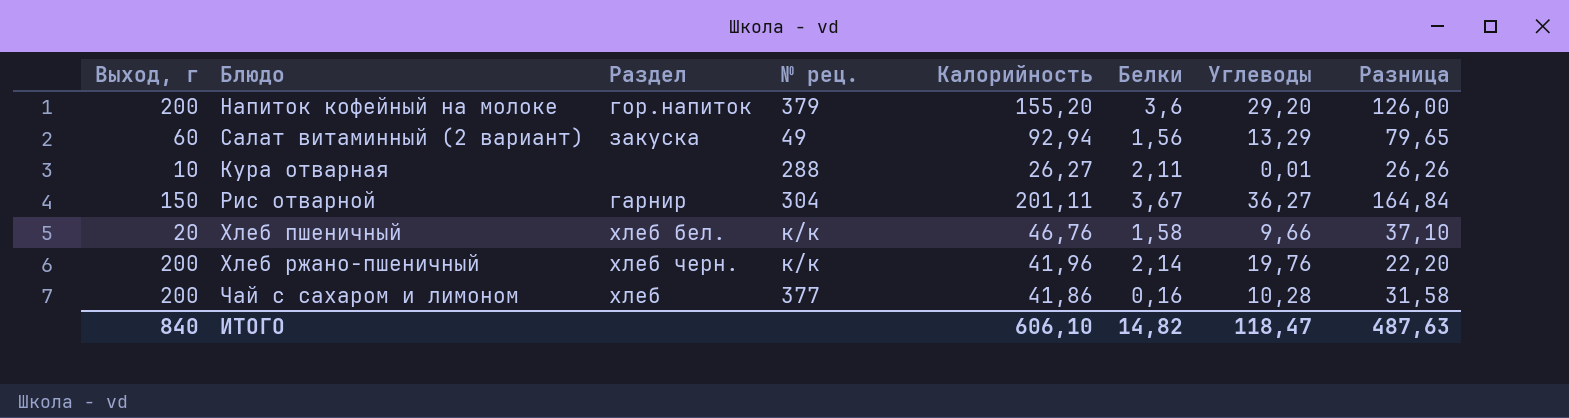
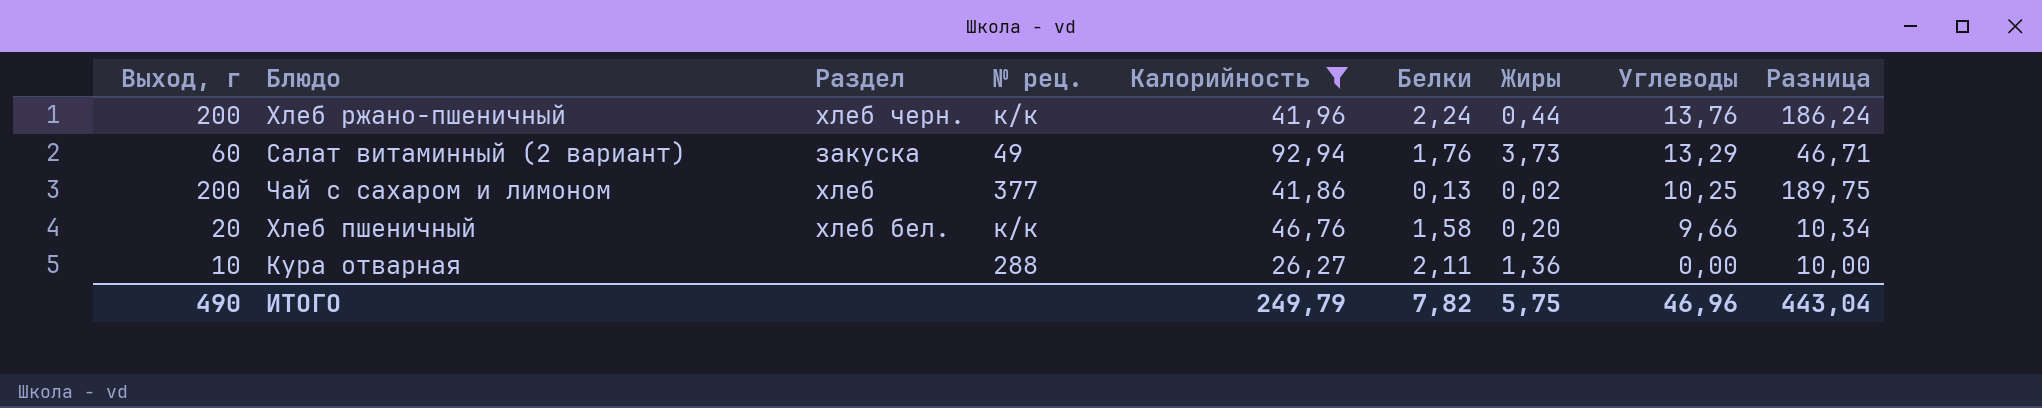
filter: none -> Калорийность <= 92,94
row order: none -> Углеводы descending
column Жиры | position: none -> 7
column Разница | formula: [Калорийность] - [Углеводы] -> [Выход, г] - [Углеводы]
Хлеб ржано-пшеничный | Белки: 2,14 -> 2,24
Хлеб ржано-пшеничный | Углеводы: 19,76 -> 13,76
Салат витаминный (2 вариант) | Белки: 1,56 -> 1,76
Чай с сахаром и лимоном | Белки: 0,16 -> 0,13
Чай с сахаром и лимоном | Углеводы: 10,28 -> 10,25
Кура отварная | Углеводы: 0,01 -> 0,00
ИТОГО | Выход, г: 840 -> 490
ИТОГО | Калорийность: 606,10 -> 249,79
ИТОГО | Белки: 14,82 -> 7,82
ИТОГО | Углеводы: 118,47 -> 46,96
ИТОГО | Разница: 487,63 -> 443,04

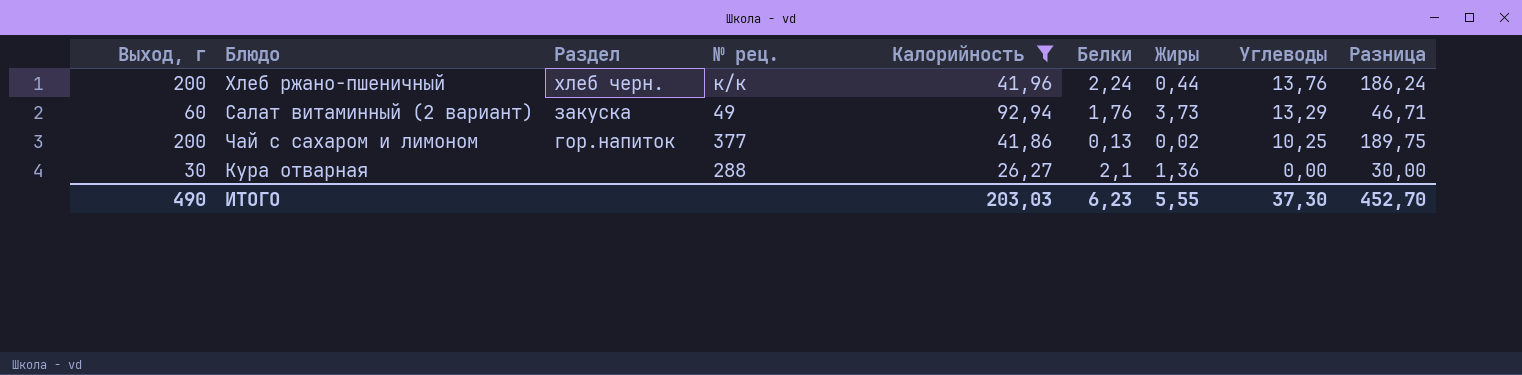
row Хлеб пшеничный: 20 | хлеб бел. | к/к | 46,76 | 1,58 | 0,20 | 9,66 | 10,34 -> none
Чай с сахаром и лимоном | Раздел: хлеб -> гор.напиток
Кура отварная | Выход, г: 10 -> 30
Кура отварная | Белки: 2,11 -> 2,1
Кура отварная | Разница: 10,00 -> 30,00
ИТОГО | Калорийность: 249,79 -> 203,03
ИТОГО | Белки: 7,82 -> 6,23
ИТОГО | Жиры: 5,75 -> 5,55
ИТОГО | Углеводы: 46,96 -> 37,30
ИТОГО | Разница: 443,04 -> 452,70

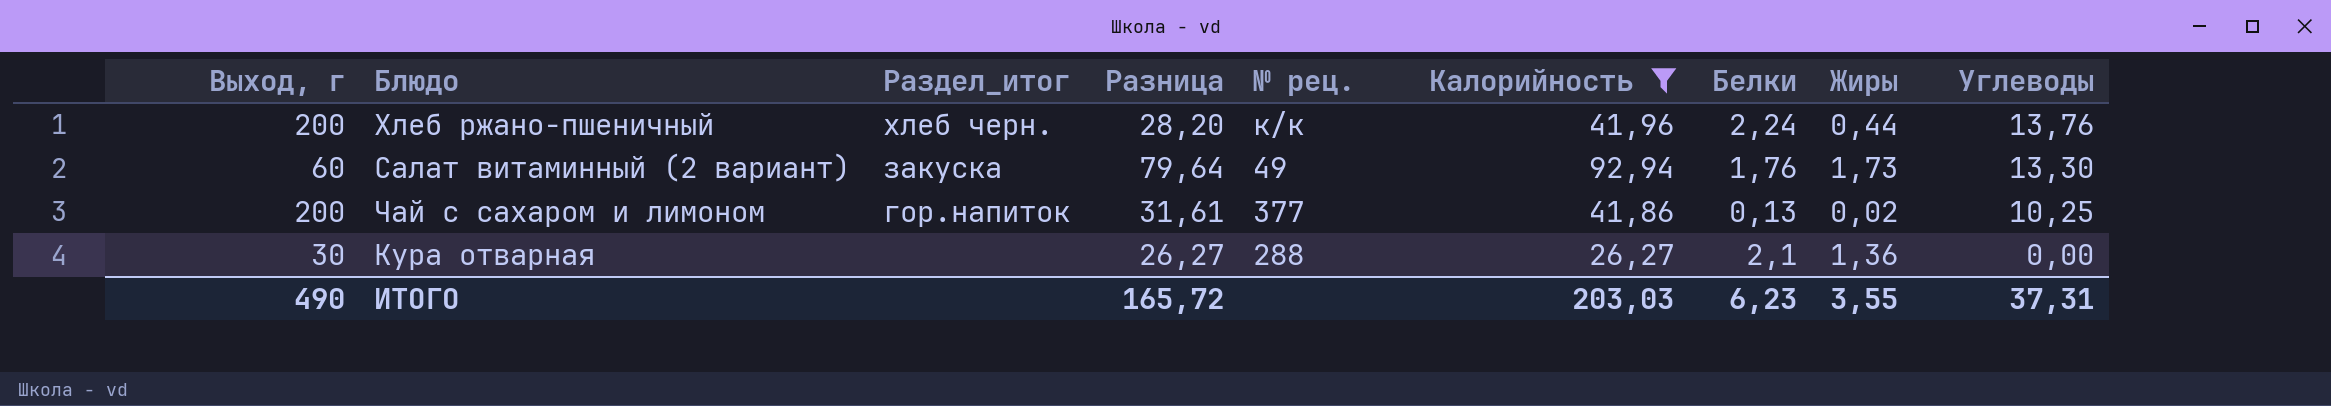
column name: Раздел -> Раздел_итог
column Разница | formula: [Выход, г] - [Углеводы] -> [Калорийность] - [Углеводы]
column Разница | position: 9 -> 4
Салат витаминный (2 вариант) | Жиры: 3,73 -> 1,73
Салат витаминный (2 вариант) | Углеводы: 13,29 -> 13,30
ИТОГО | Разница: 452,70 -> 165,72
ИТОГО | Жиры: 5,55 -> 3,55
ИТОГО | Углеводы: 37,30 -> 37,31

